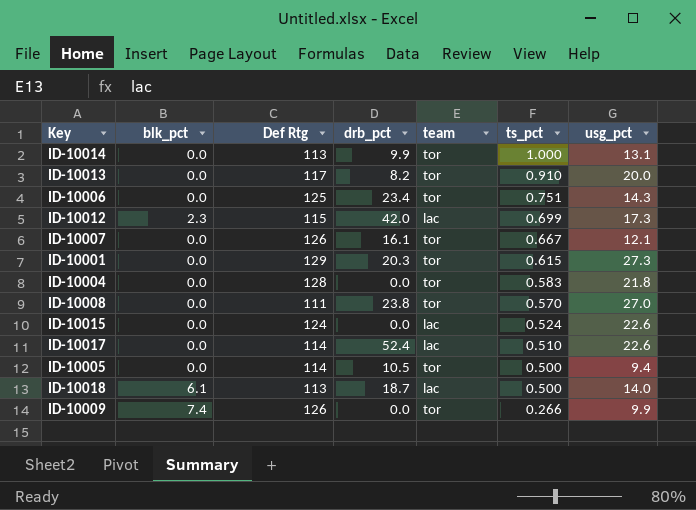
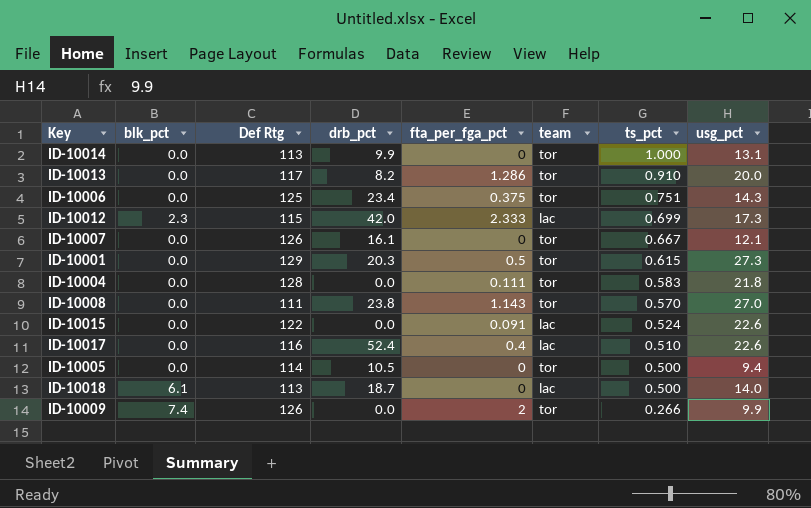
column fta_per_fga_pct | position: none -> 5
ID-10015 | Def Rtg: 124 -> 122
ID-10017 | Def Rtg: 114 -> 116

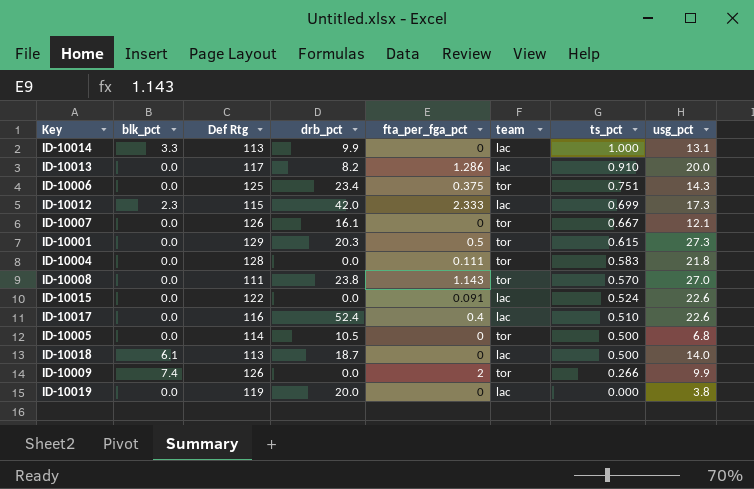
ID-10014 | blk_pct: 0.0 -> 3.3
ID-10014 | team: tor -> lac
ID-10013 | team: tor -> lac
ID-10005 | usg_pct: 9.4 -> 6.8
row ID-10019: none -> 0.0 | 119 | 20.0 | 0 | lac | 0.000 | 3.8

